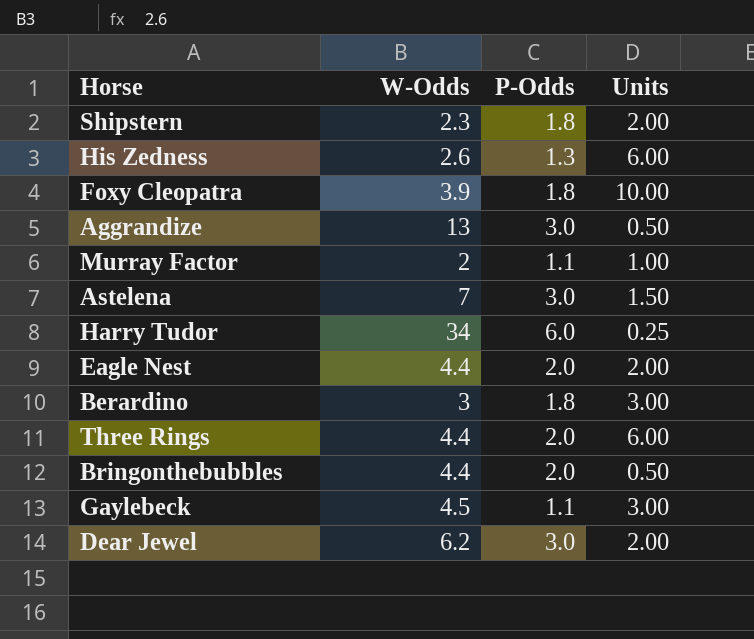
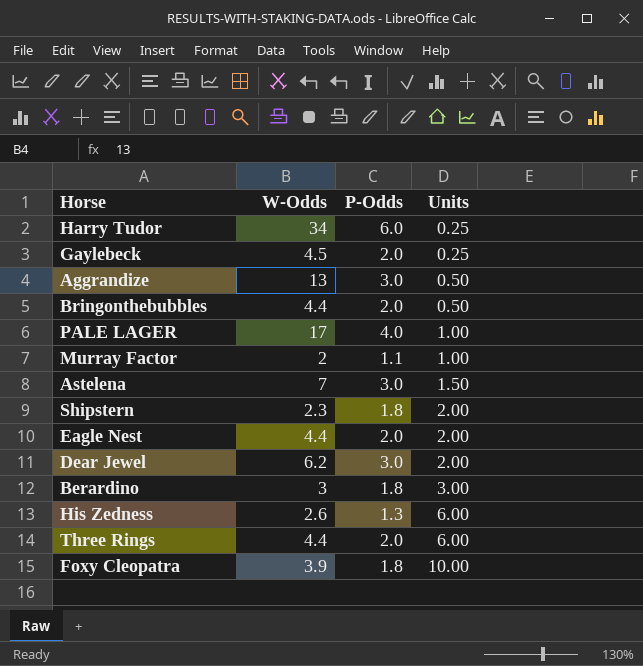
row order: none -> Units ascending
Gaylebeck | P-Odds: 1.1 -> 2.0
Gaylebeck | Units: 3.00 -> 0.25
row PALE LAGER: none -> 17 | 4.0 | 1.00

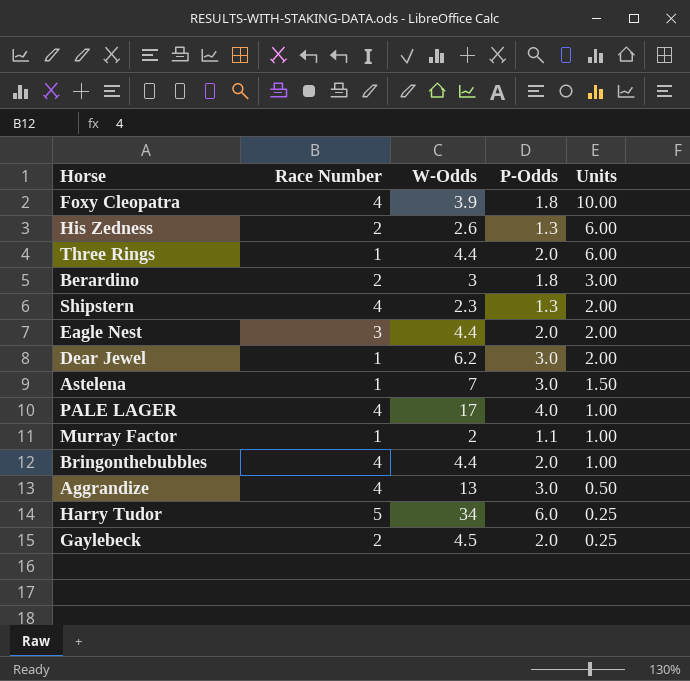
row order: Units ascending -> Units descending
column Race Number | position: none -> 2
Shipstern | P-Odds: 1.8 -> 1.3
Bringonthebubbles | Units: 0.50 -> 1.00

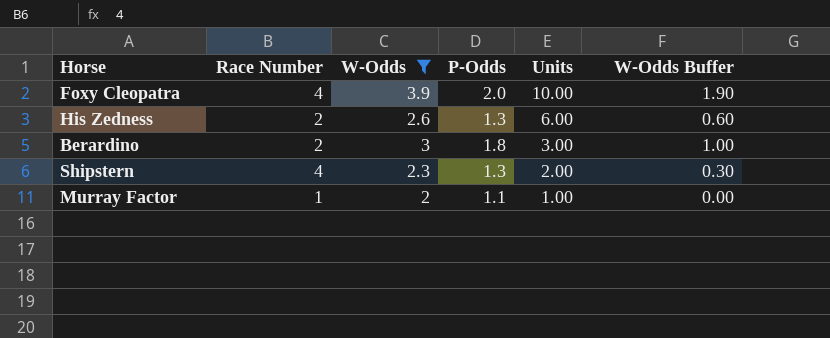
filter: none -> W-Odds <= 3.9
column W-Odds Buffer | formula: none -> [W-Odds] - 2
Foxy Cleopatra | P-Odds: 1.8 -> 2.0

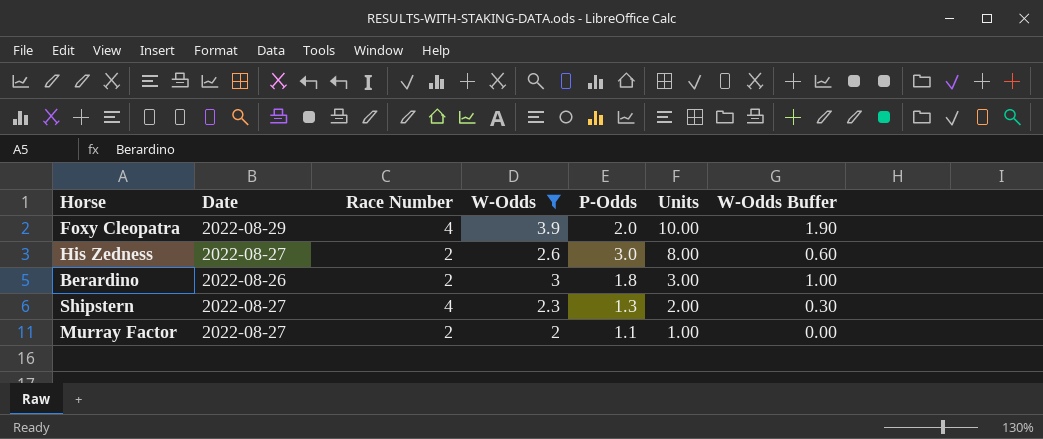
column Date | position: none -> 2
His Zedness | P-Odds: 1.3 -> 3.0
His Zedness | Units: 6.00 -> 8.00
Murray Factor | Race Number: 1 -> 2

